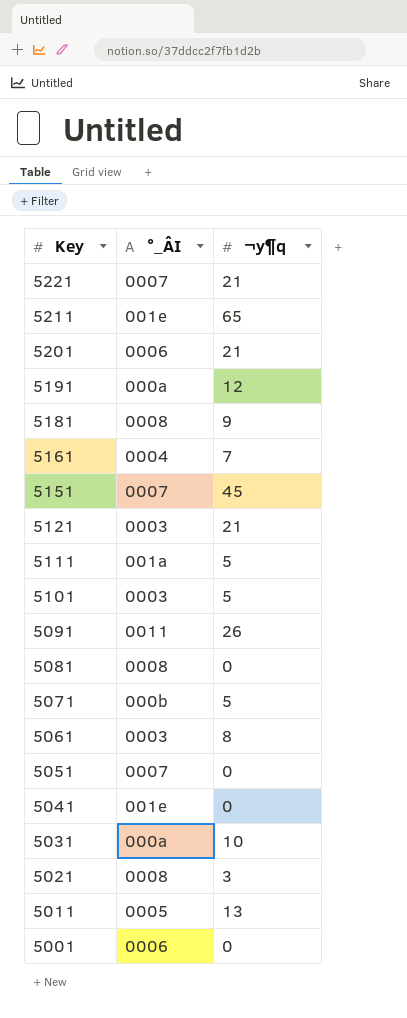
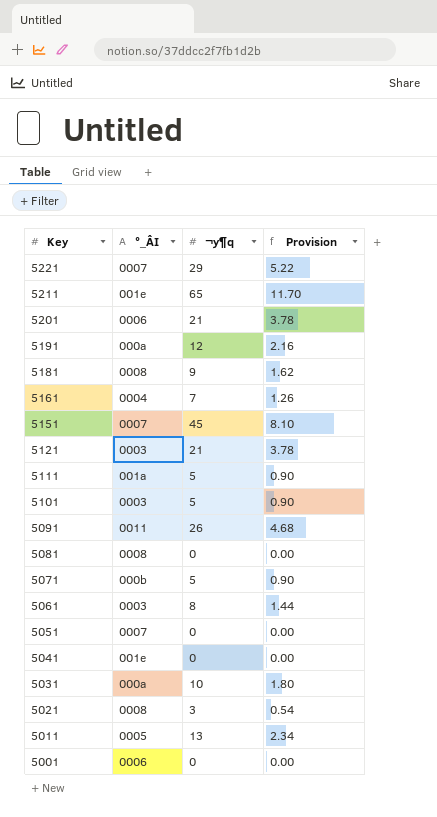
column Provision | formula: none -> [¬y¶q] * 0.18
5221 | ¬y¶q: 21 -> 29

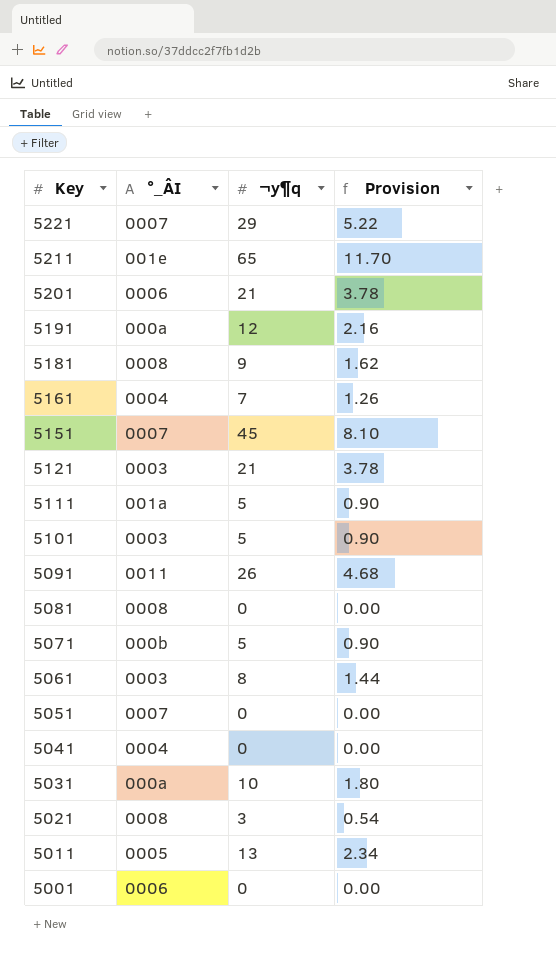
5041 | °_ÂI: 001e -> 0004

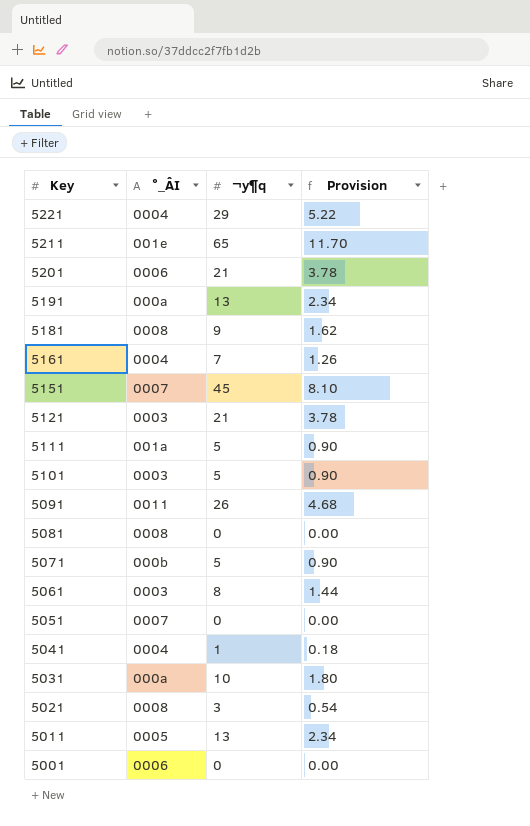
5221 | °_ÂI: 0007 -> 0004
5191 | ¬y¶q: 12 -> 13
5191 | Provision: 2.16 -> 2.34
5041 | ¬y¶q: 0 -> 1
5041 | Provision: 0.00 -> 0.18

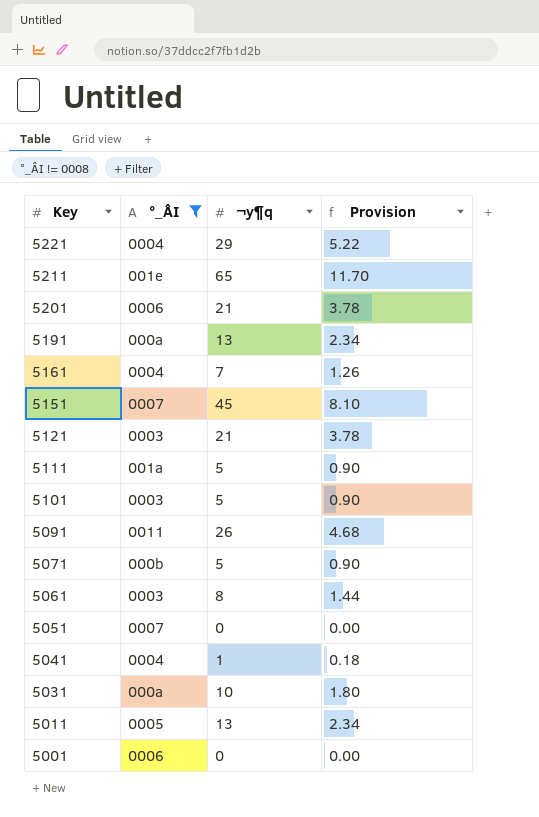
filter: none -> °_ÂI != 0008

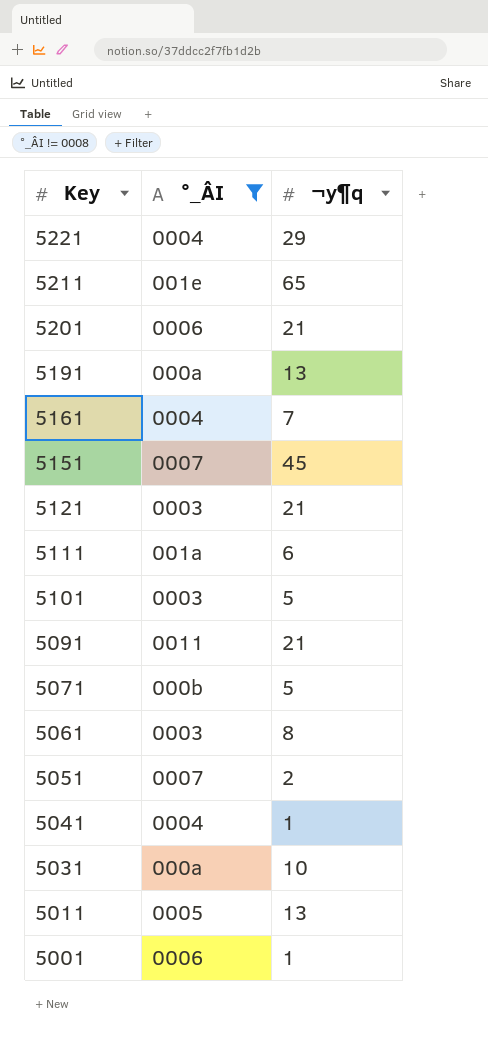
column Provision | formula: [¬y¶q] * 0.18 -> none
5111 | ¬y¶q: 5 -> 6
5091 | ¬y¶q: 26 -> 21
5051 | ¬y¶q: 0 -> 2
5001 | ¬y¶q: 0 -> 1

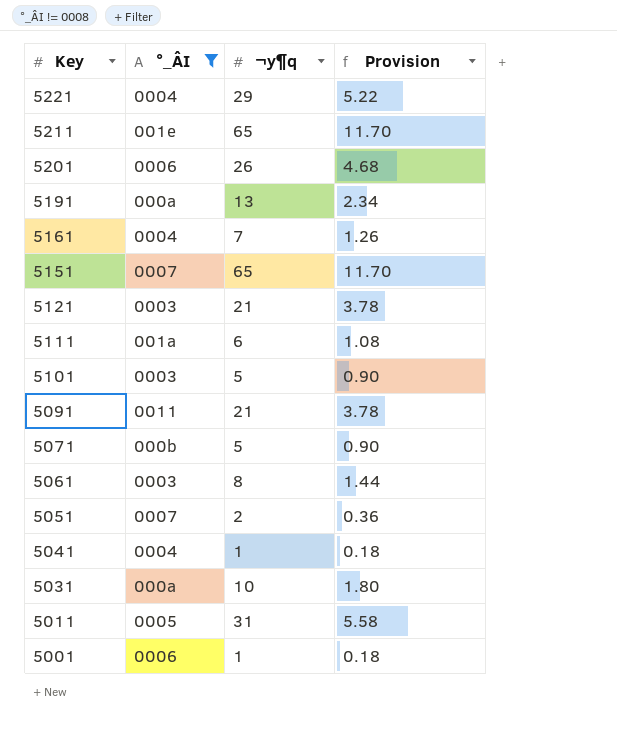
column Provision | formula: none -> [¬y¶q] * 0.18
5201 | ¬y¶q: 21 -> 26
5151 | ¬y¶q: 45 -> 65
5011 | ¬y¶q: 13 -> 31

